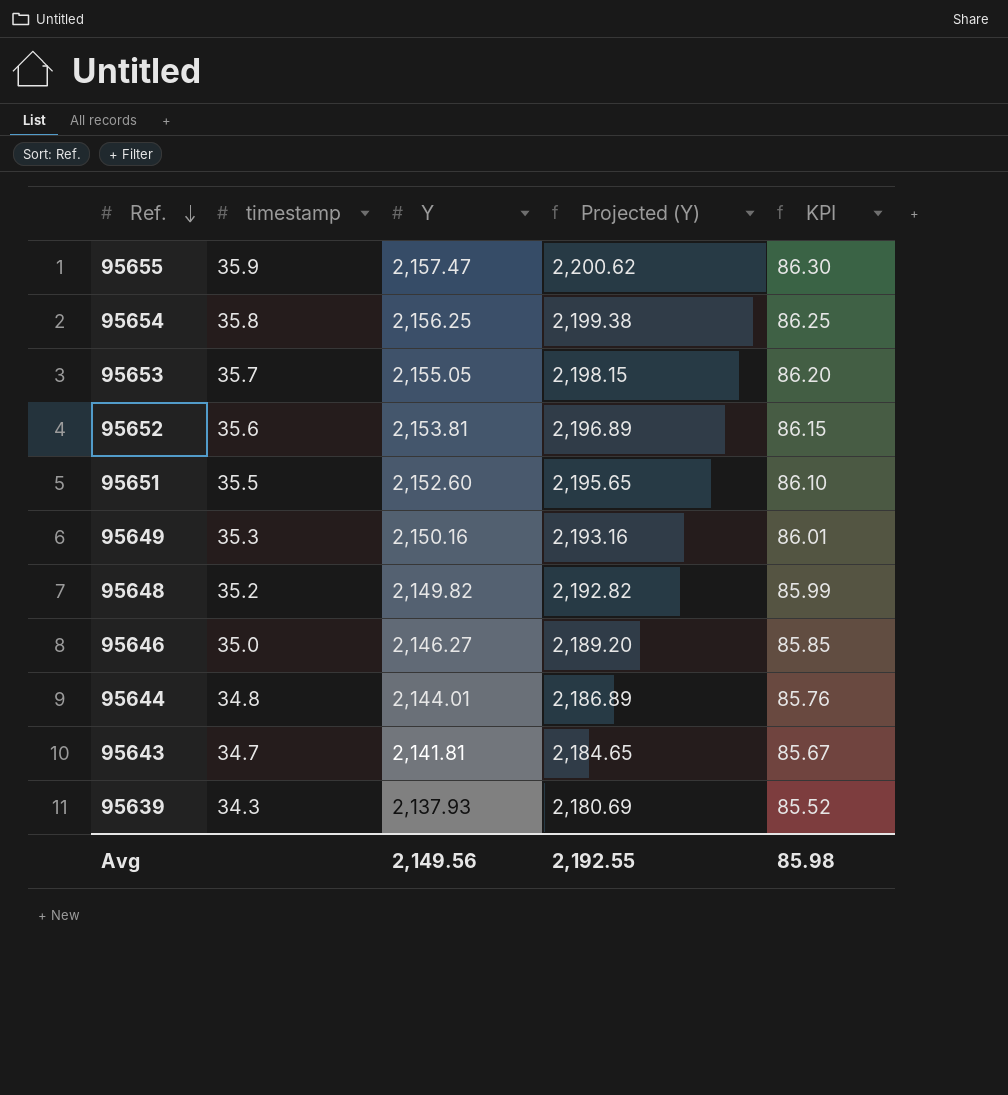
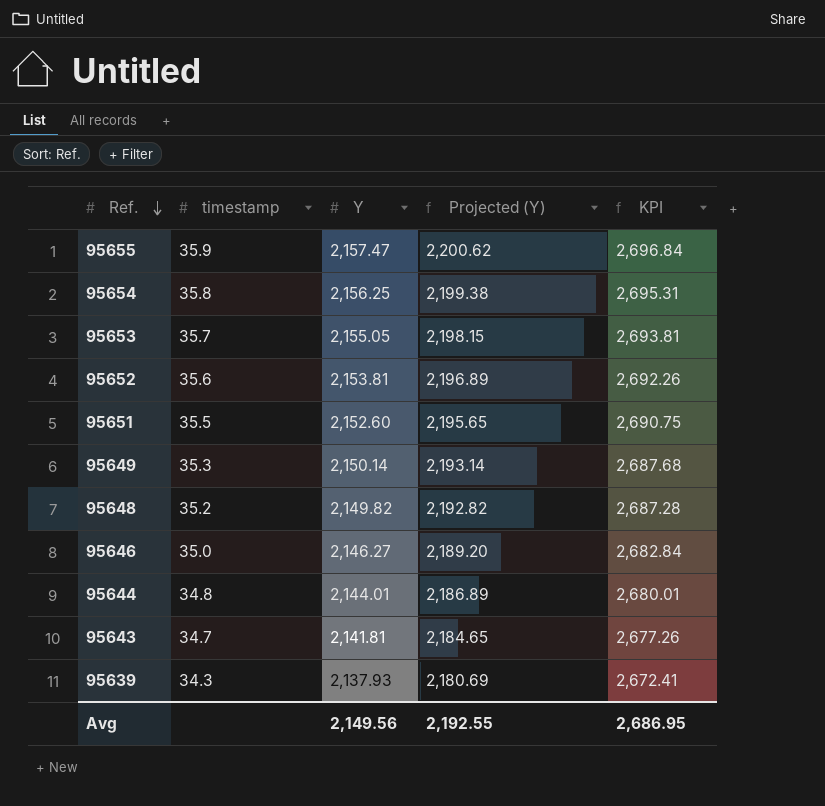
column KPI | formula: [Y] * 0.04 -> [Y] * 1.25
95649 | Y: 2,150.16 -> 2,150.14
95649 | Projected (Y): 2,193.16 -> 2,193.14
Avg | KPI: 85.98 -> 2,686.95

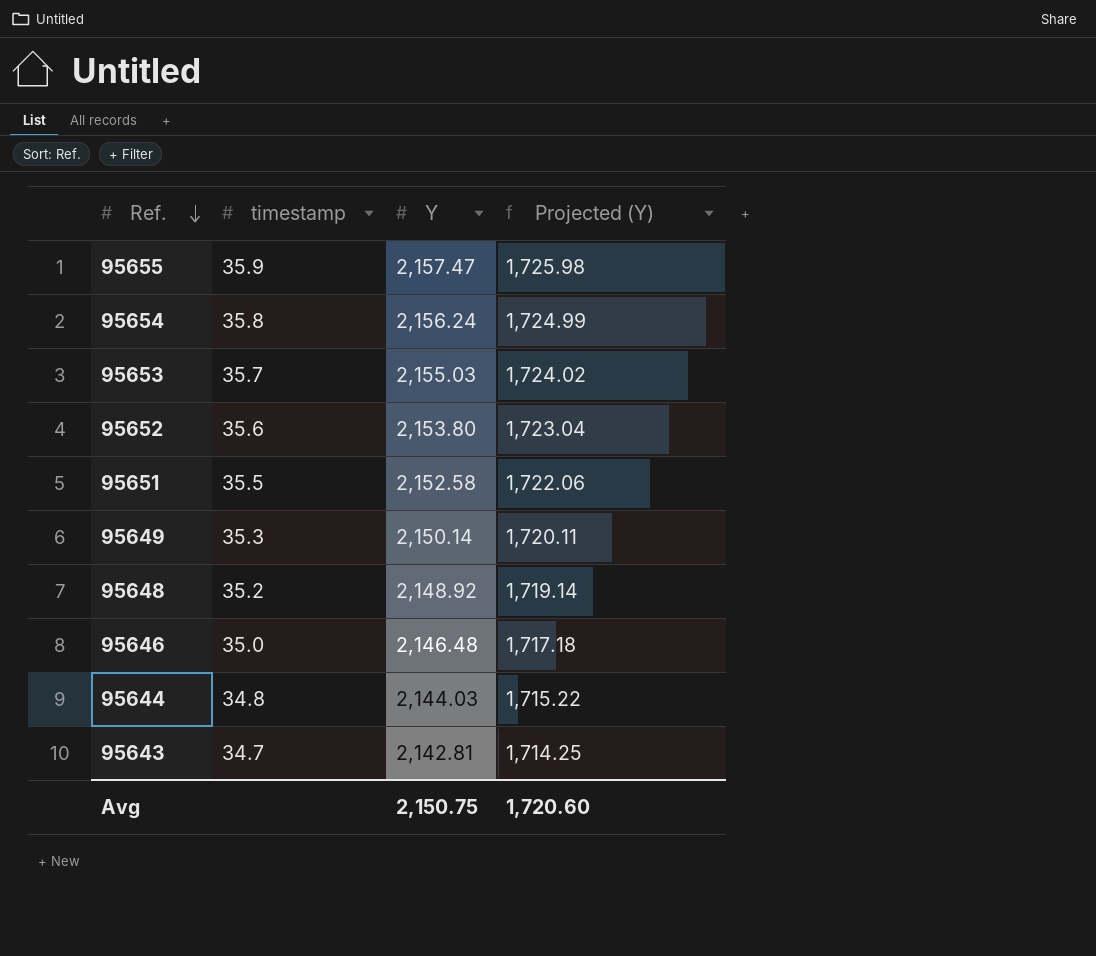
column KPI | formula: [Y] * 1.25 -> none
column Projected (Y) | formula: [Y] * 1.02 -> [Y] * 0.8
row 95639: 34.3 | 2,137.93 | 2,180.69 | 2,672.41 -> none
95654 | Y: 2,156.25 -> 2,156.24
95653 | Y: 2,155.05 -> 2,155.03
95652 | Y: 2,153.81 -> 2,153.80
95651 | Y: 2,152.60 -> 2,152.58
95648 | Y: 2,149.82 -> 2,148.92
95646 | Y: 2,146.27 -> 2,146.48
95644 | Y: 2,144.01 -> 2,144.03
95643 | Y: 2,141.81 -> 2,142.81
Avg | Y: 2,149.56 -> 2,150.75
Avg | Projected (Y): 2,192.55 -> 1,720.60

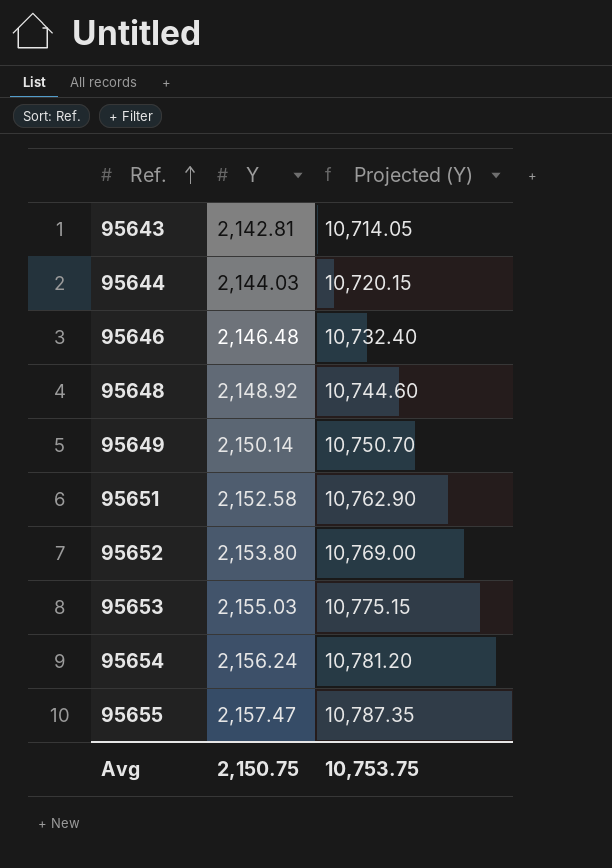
row order: Ref. descending -> Ref. ascending
column timestamp | position: 2 -> none
column Projected (Y) | formula: [Y] * 0.8 -> [Y] * 5
Avg | Projected (Y): 1,720.60 -> 10,753.75

